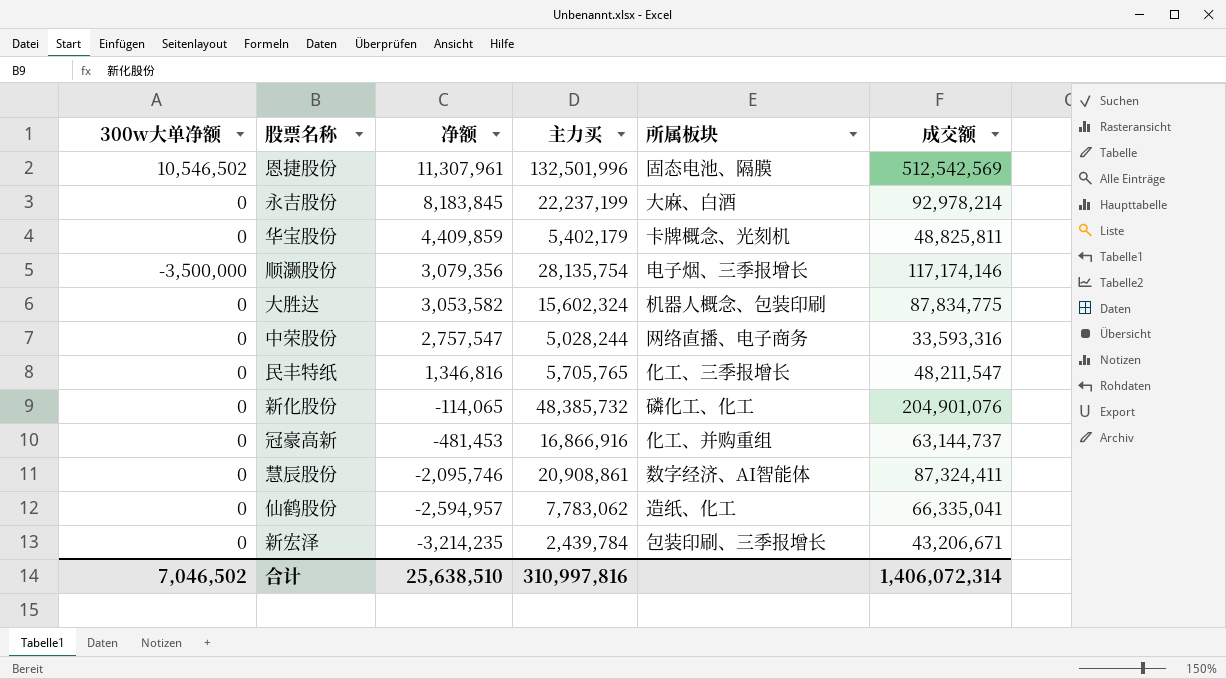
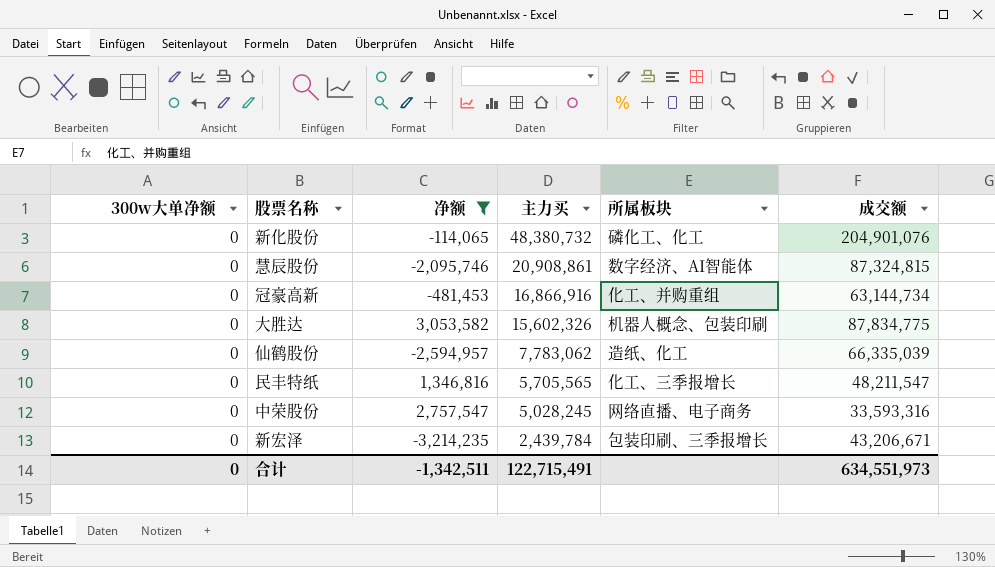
filter: none -> 净额 <= 3,053,582
row order: 净额 descending -> 主力买 descending
新化股份 | 主力买: 48,385,732 -> 48,380,732
慧辰股份 | 成交额: 87,324,411 -> 87,324,815
冠豪高新 | 成交额: 63,144,737 -> 63,144,734
大胜达 | 主力买: 15,602,324 -> 15,602,326
仙鹤股份 | 成交额: 66,335,041 -> 66,335,039
民丰特纸 | 主力买: 5,705,765 -> 5,705,565
中荣股份 | 主力买: 5,028,244 -> 5,028,245
合计 | 300w大单净额: 7,046,502 -> 0
合计 | 净额: 25,638,510 -> -1,342,511
合计 | 主力买: 310,997,816 -> 122,715,491
合计 | 成交额: 1,406,072,314 -> 634,551,973

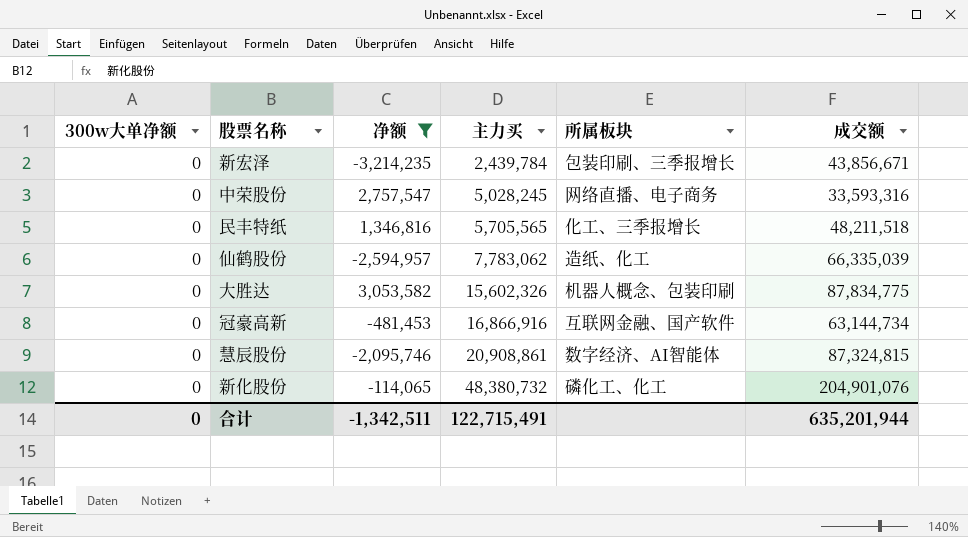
row order: 主力买 descending -> 主力买 ascending
新宏泽 | 成交额: 43,206,671 -> 43,856,671
民丰特纸 | 成交额: 48,211,547 -> 48,211,518
冠豪高新 | 所属板块: 化工、并购重组 -> 互联网金融、国产软件
合计 | 成交额: 634,551,973 -> 635,201,944

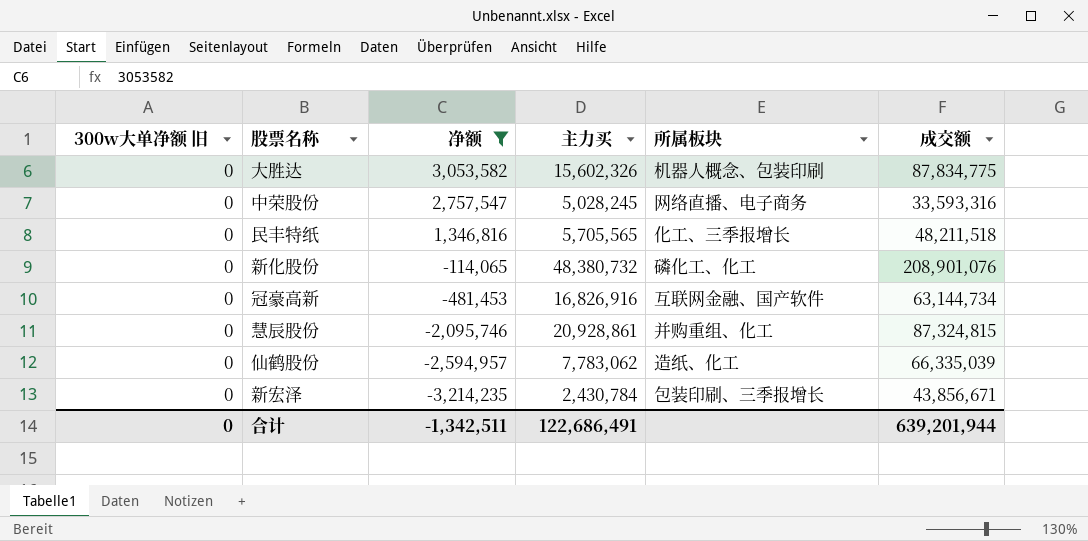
row order: 主力买 ascending -> 净额 descending
column name: 300w大单净额 -> 300w大单净额 旧
新化股份 | 成交额: 204,901,076 -> 208,901,076
冠豪高新 | 主力买: 16,866,916 -> 16,826,916
慧辰股份 | 主力买: 20,908,861 -> 20,928,861
慧辰股份 | 所属板块: 数字经济、AI智能体 -> 并购重组、化工
新宏泽 | 主力买: 2,439,784 -> 2,430,784
合计 | 主力买: 122,715,491 -> 122,686,491
合计 | 成交额: 635,201,944 -> 639,201,944

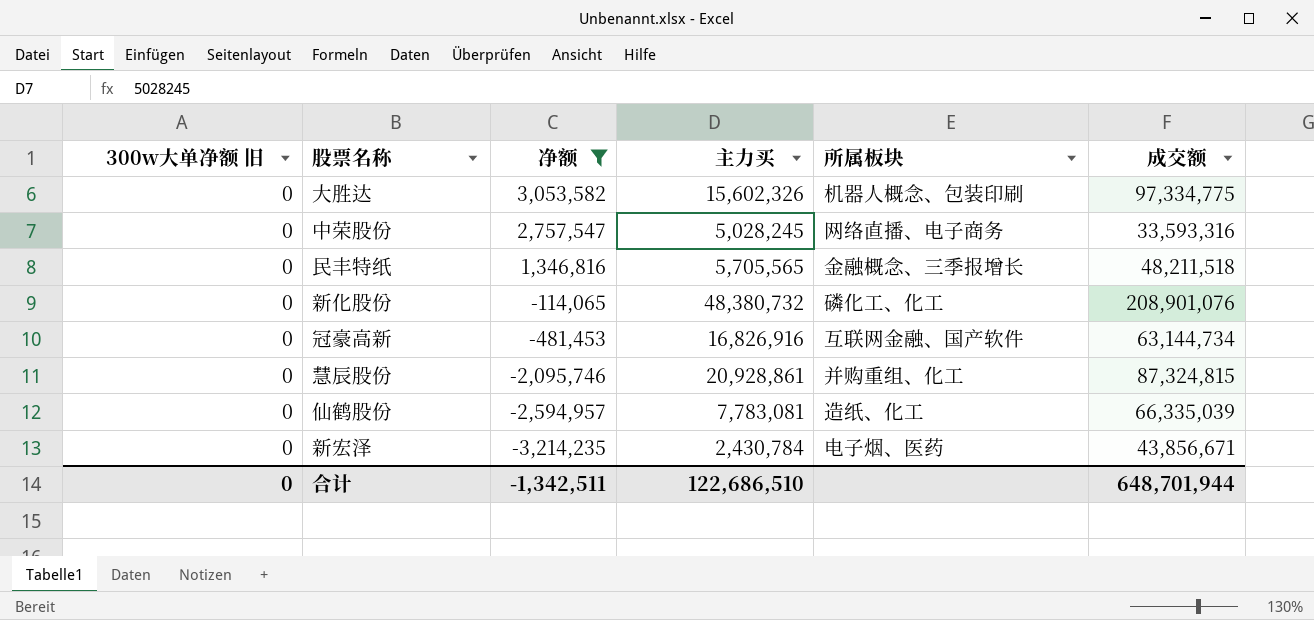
大胜达 | 成交额: 87,834,775 -> 97,334,775
民丰特纸 | 所属板块: 化工、三季报增长 -> 金融概念、三季报增长
仙鹤股份 | 主力买: 7,783,062 -> 7,783,081
新宏泽 | 所属板块: 包装印刷、三季报增长 -> 电子烟、医药
合计 | 主力买: 122,686,491 -> 122,686,510
合计 | 成交额: 639,201,944 -> 648,701,944

